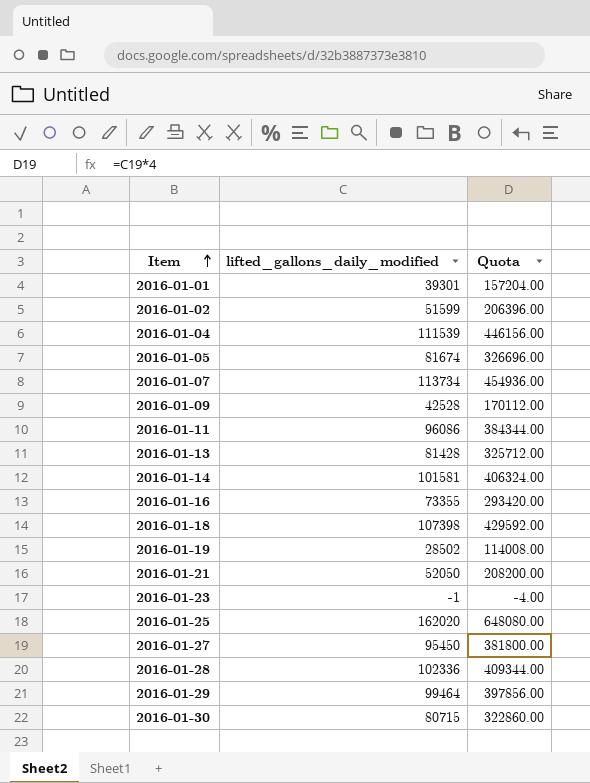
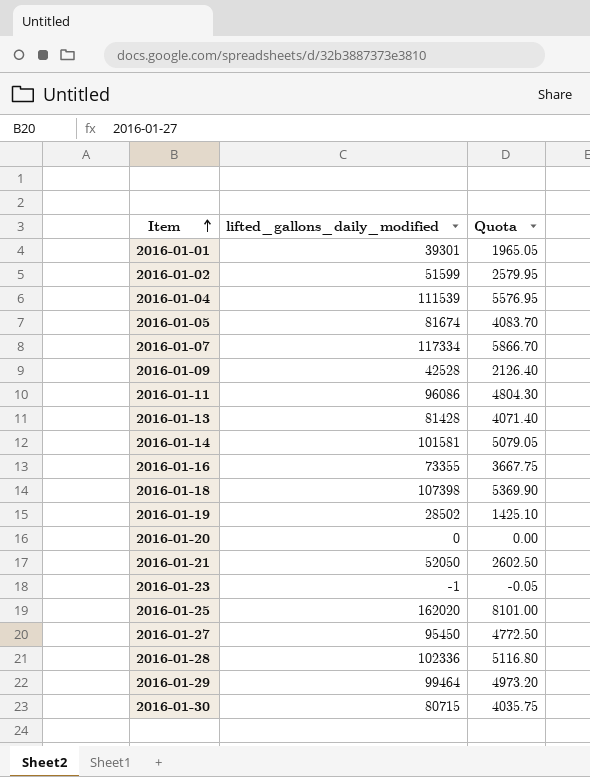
column Quota | formula: [lifted_gallons_daily_modified] * 4 -> [lifted_gallons_daily_modified] * 0.05
2016-01-07 | lifted_gallons_daily_modified: 113734 -> 117334
row 2016-01-20: none -> 0 | 0.00

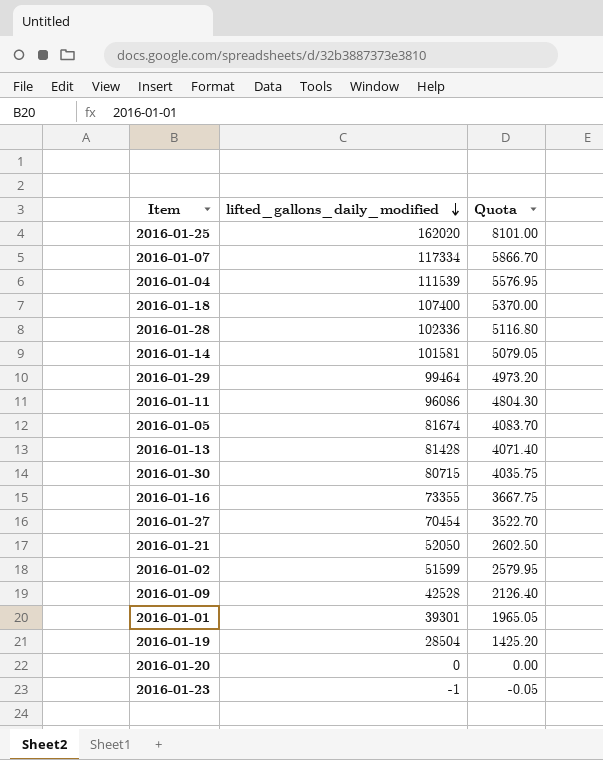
row order: Item ascending -> lifted_gallons_daily_modified descending
2016-01-18 | lifted_gallons_daily_modified: 107398 -> 107400
2016-01-18 | Quota: 5369.90 -> 5370.00
2016-01-27 | lifted_gallons_daily_modified: 95450 -> 70454
2016-01-27 | Quota: 4772.50 -> 3522.70
2016-01-19 | lifted_gallons_daily_modified: 28502 -> 28504
2016-01-19 | Quota: 1425.10 -> 1425.20

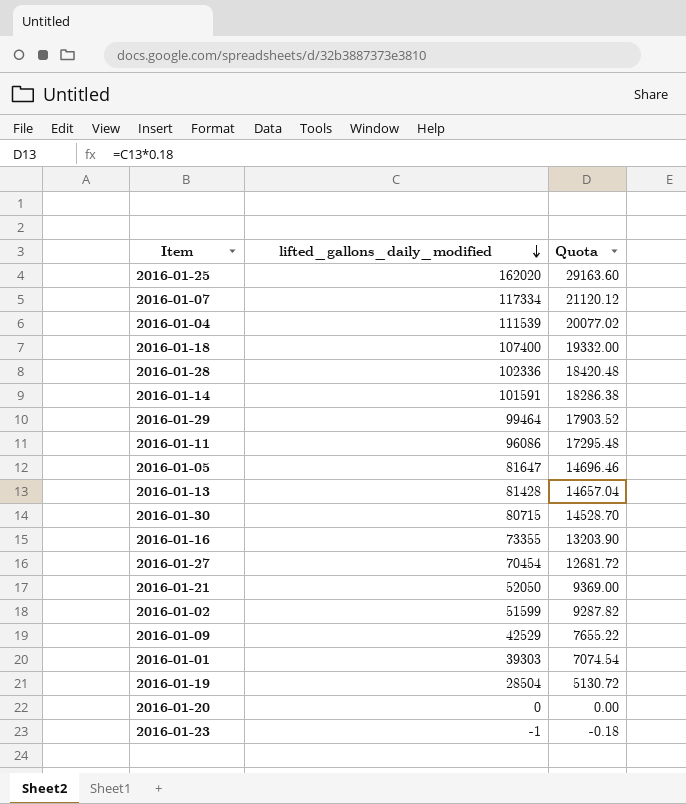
column Quota | formula: [lifted_gallons_daily_modified] * 0.05 -> [lifted_gallons_daily_modified] * 0.18
2016-01-14 | lifted_gallons_daily_modified: 101581 -> 101591
2016-01-05 | lifted_gallons_daily_modified: 81674 -> 81647
2016-01-09 | lifted_gallons_daily_modified: 42528 -> 42529
2016-01-01 | lifted_gallons_daily_modified: 39301 -> 39303

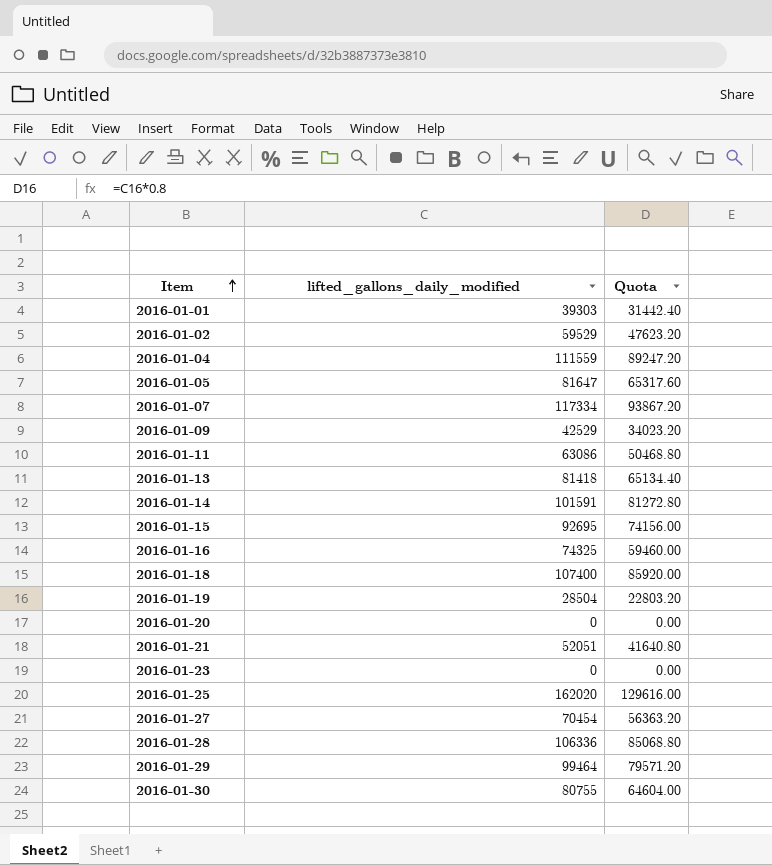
row order: lifted_gallons_daily_modified descending -> Item ascending
column Quota | formula: [lifted_gallons_daily_modified] * 0.18 -> [lifted_gallons_daily_modified] * 0.8
2016-01-02 | lifted_gallons_daily_modified: 51599 -> 59529
2016-01-04 | lifted_gallons_daily_modified: 111539 -> 111559
2016-01-11 | lifted_gallons_daily_modified: 96086 -> 63086
2016-01-13 | lifted_gallons_daily_modified: 81428 -> 81418
row 2016-01-15: none -> 92695 | 74156.00
2016-01-16 | lifted_gallons_daily_modified: 73355 -> 74325
2016-01-21 | lifted_gallons_daily_modified: 52050 -> 52051
2016-01-23 | lifted_gallons_daily_modified: -1 -> 0
2016-01-28 | lifted_gallons_daily_modified: 102336 -> 106336
2016-01-30 | lifted_gallons_daily_modified: 80715 -> 80755

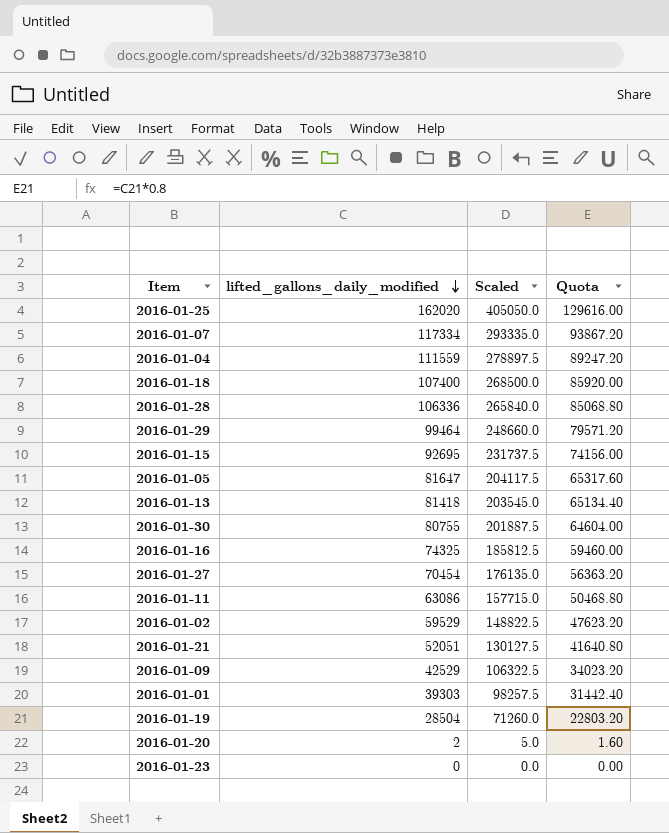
row order: Item ascending -> lifted_gallons_daily_modified descending
column Scaled | formula: none -> [lifted_gallons_daily_modified] * 2.5
row 2016-01-14: 101591 | 81272.80 -> none
2016-01-20 | lifted_gallons_daily_modified: 0 -> 2
2016-01-20 | Quota: 0.00 -> 1.60

